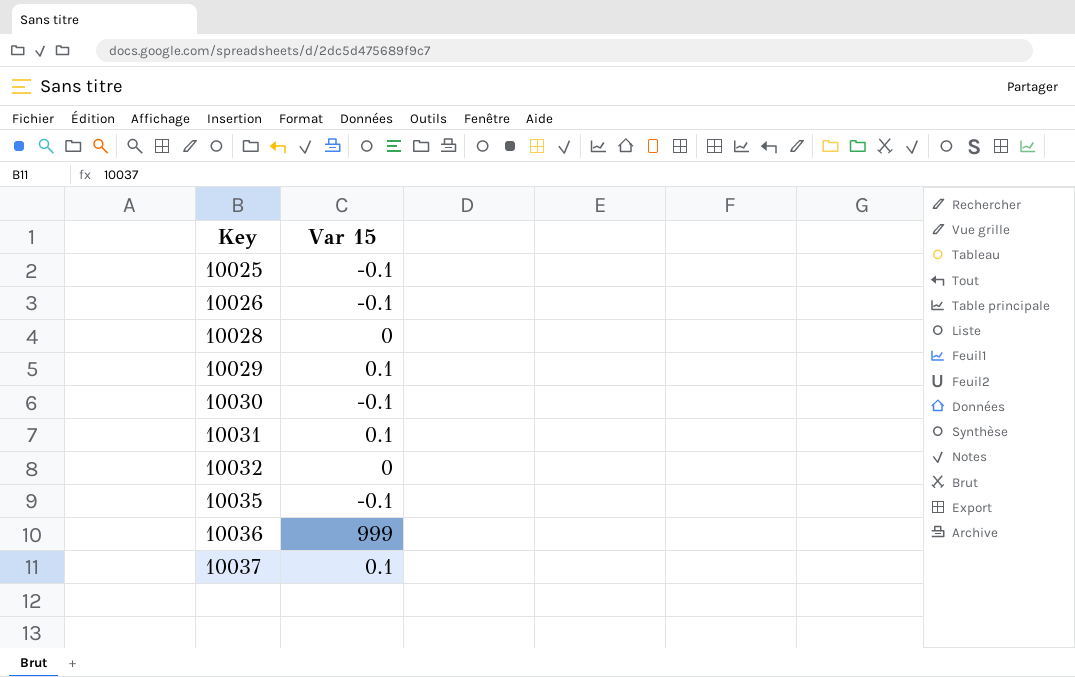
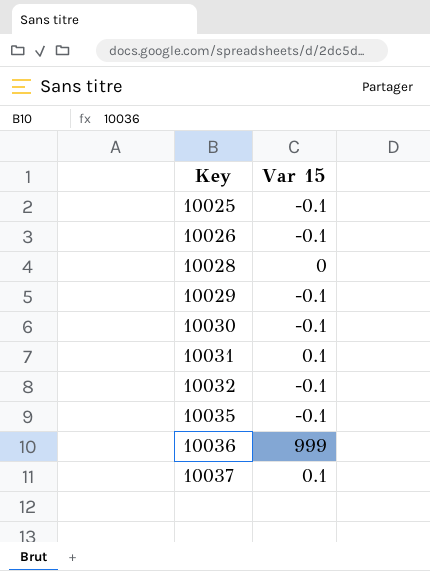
10029 | Var 15: 0.1 -> -0.1
10032 | Var 15: 0 -> -0.1

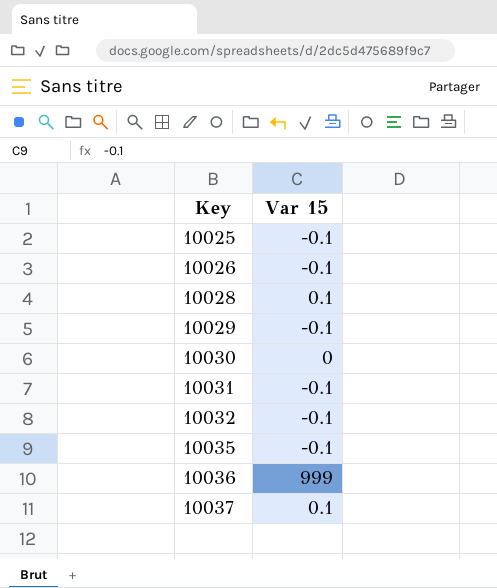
10028 | Var 15: 0 -> 0.1
10030 | Var 15: -0.1 -> 0
10031 | Var 15: 0.1 -> -0.1

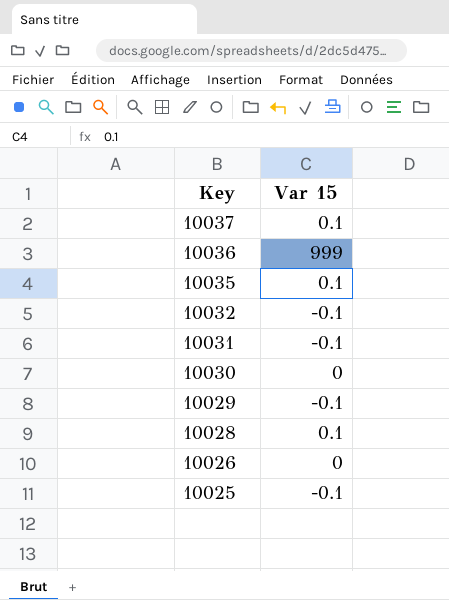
row order: Key ascending -> Key descending
10035 | Var 15: -0.1 -> 0.1
10026 | Var 15: -0.1 -> 0

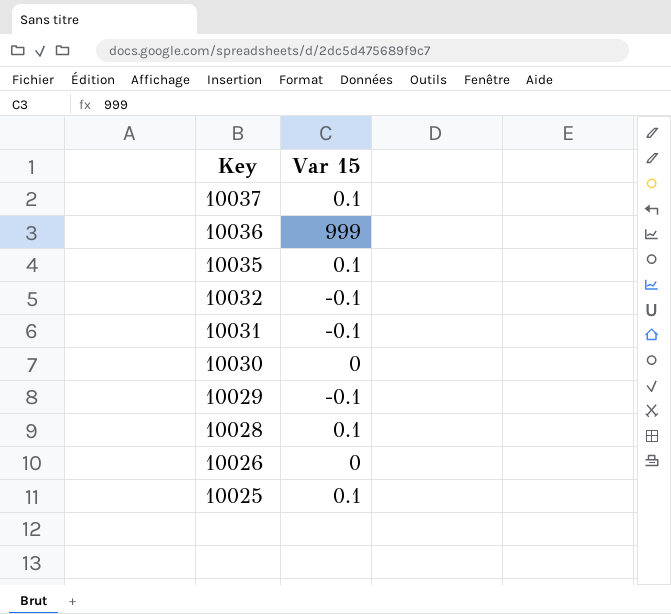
10025 | Var 15: -0.1 -> 0.1

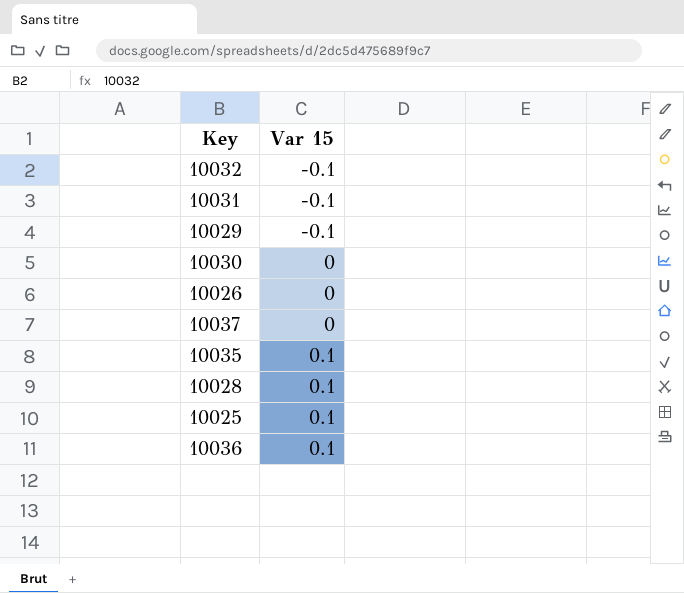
row order: Key descending -> Var 15 ascending
10037 | Var 15: 0.1 -> 0
10036 | Var 15: 999 -> 0.1

